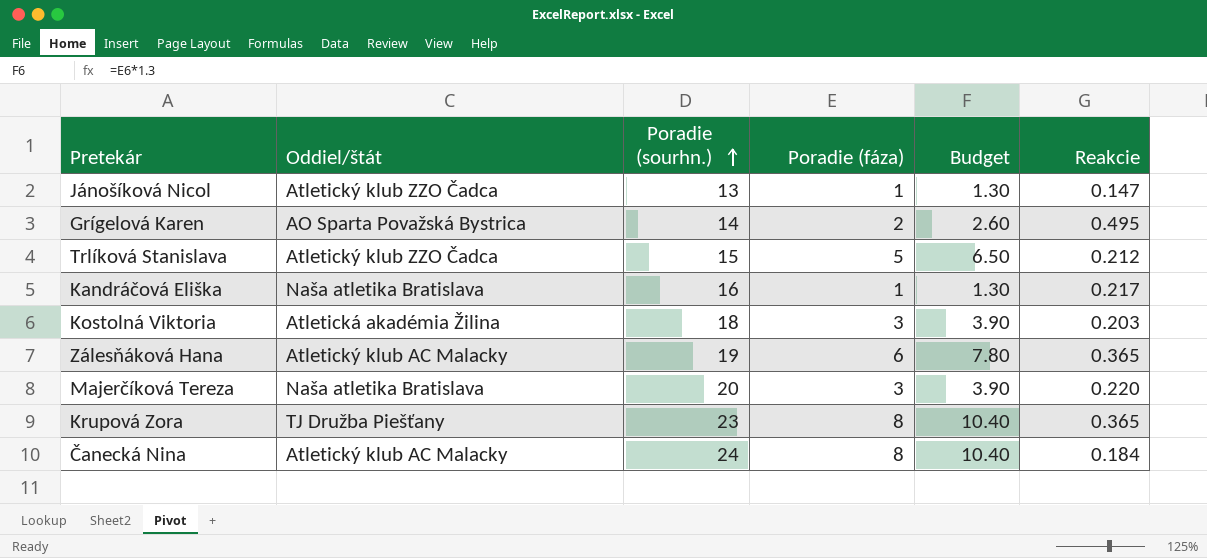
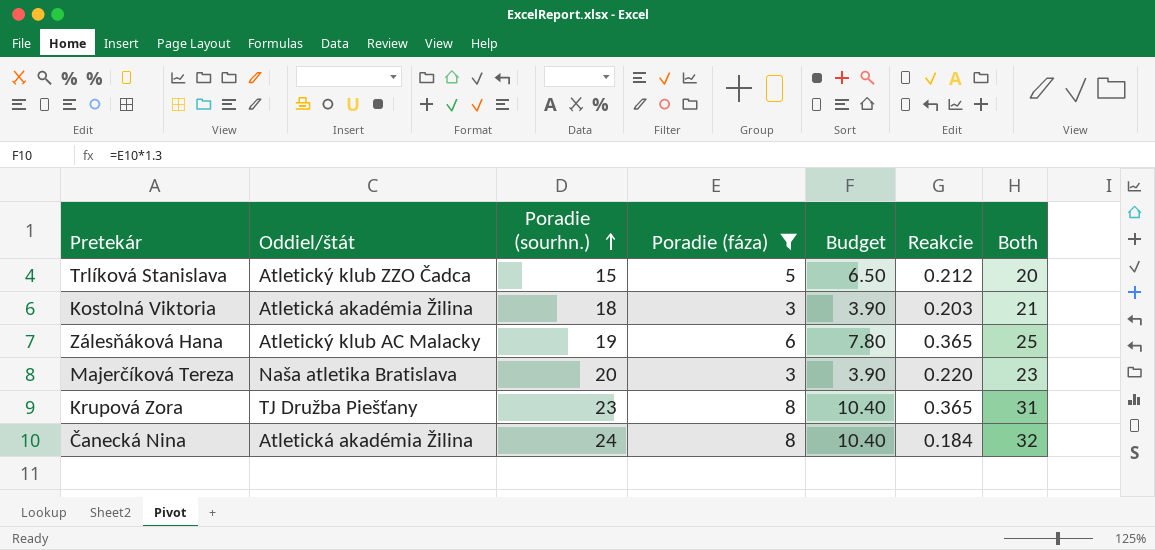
filter: none -> Poradie (fáza) >= 3
column Both | formula: none -> [Poradie (sourhn.)] + [Poradie (fáza)]
Čanecká Nina | Oddiel/štát: Atletický klub AC Malacky -> Atletická akadémia Žilina

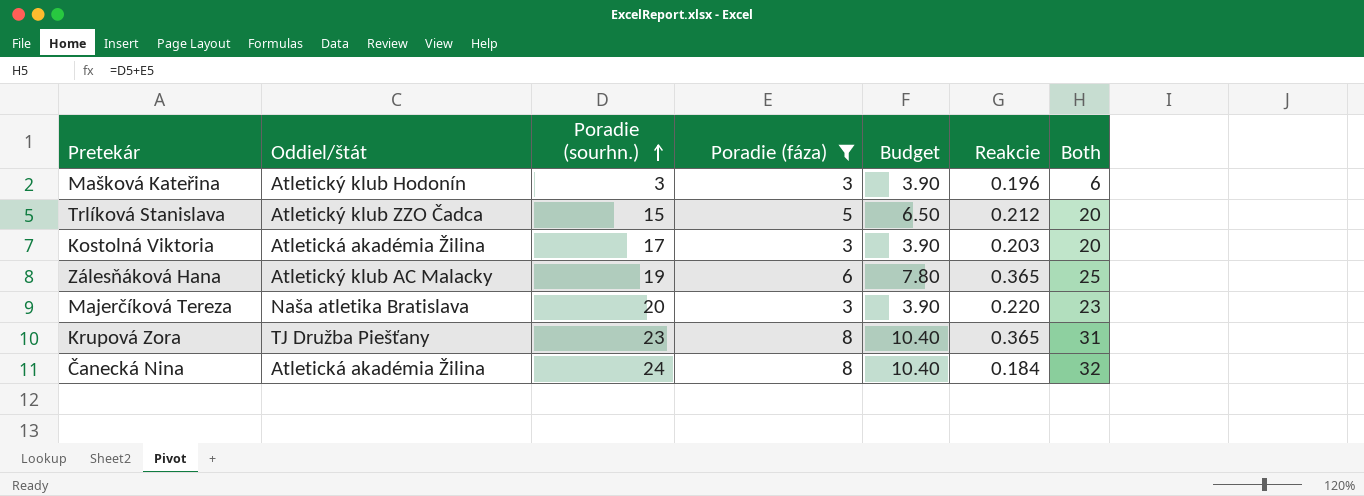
row Mašková Kateřina: none -> Atletický klub Hodonín | 3 | 3 | 3.90 | 0.196 | 6
Kostolná Viktoria | Poradie (sourhn.): 18 -> 17
Kostolná Viktoria | Both: 21 -> 20

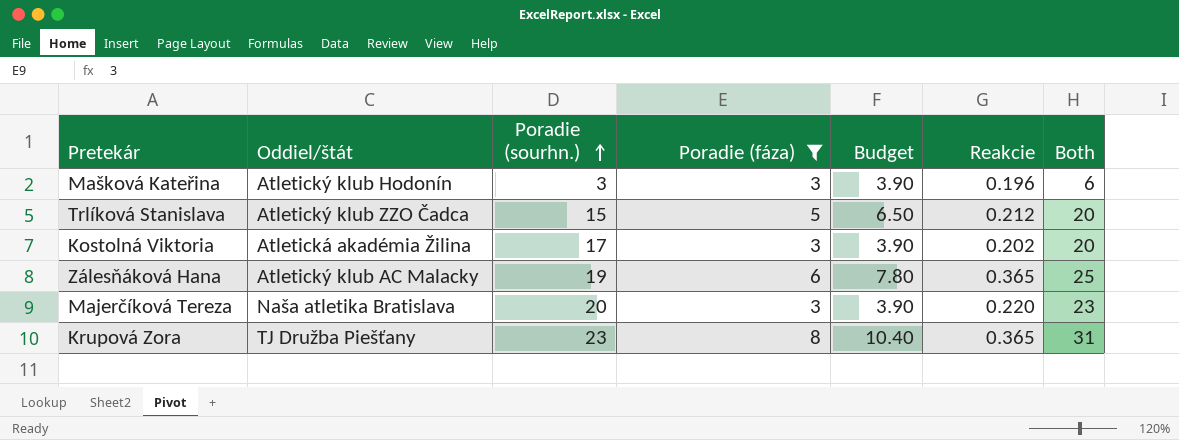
row Čanecká Nina: Atletická akadémia Žilina | 24 | 8 | 10.40 | 0.184 | 32 -> none
Kostolná Viktoria | Reakcie: 0.203 -> 0.202

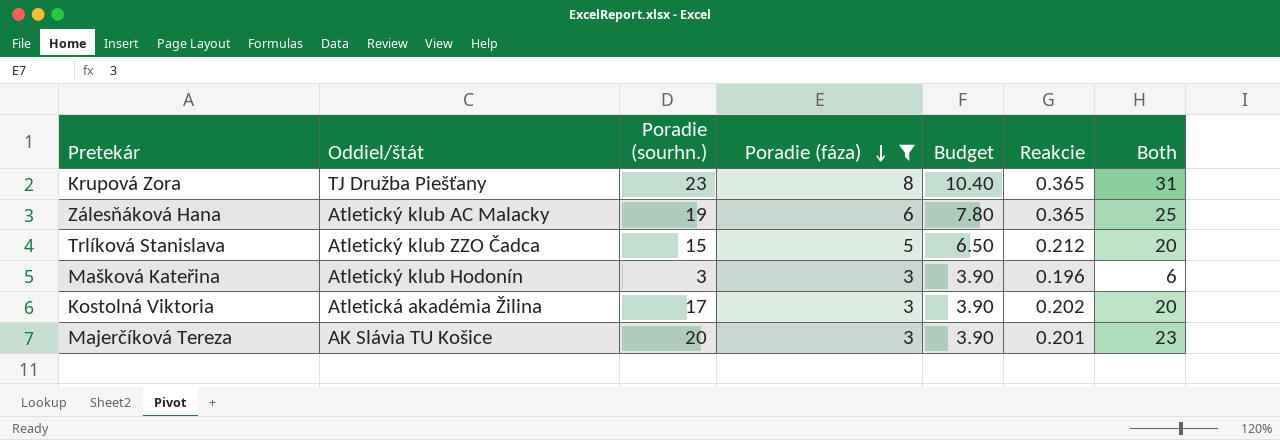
row order: Poradie (sourhn.) ascending -> Poradie (fáza) descending
Majerčíková Tereza | Oddiel/štát: Naša atletika Bratislava -> AK Slávia TU Košice
Majerčíková Tereza | Reakcie: 0.220 -> 0.201

